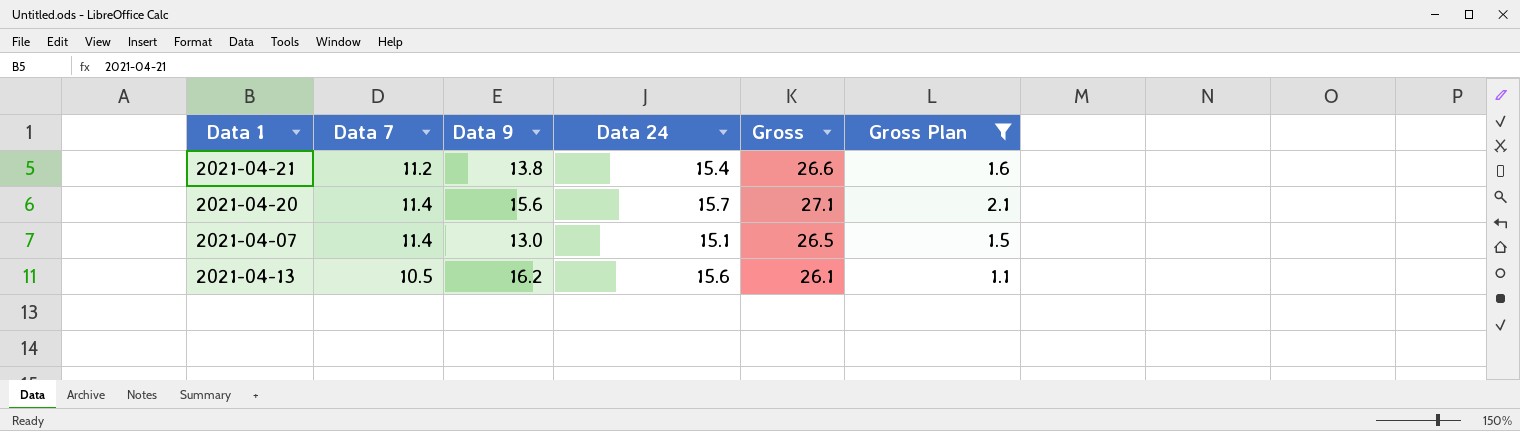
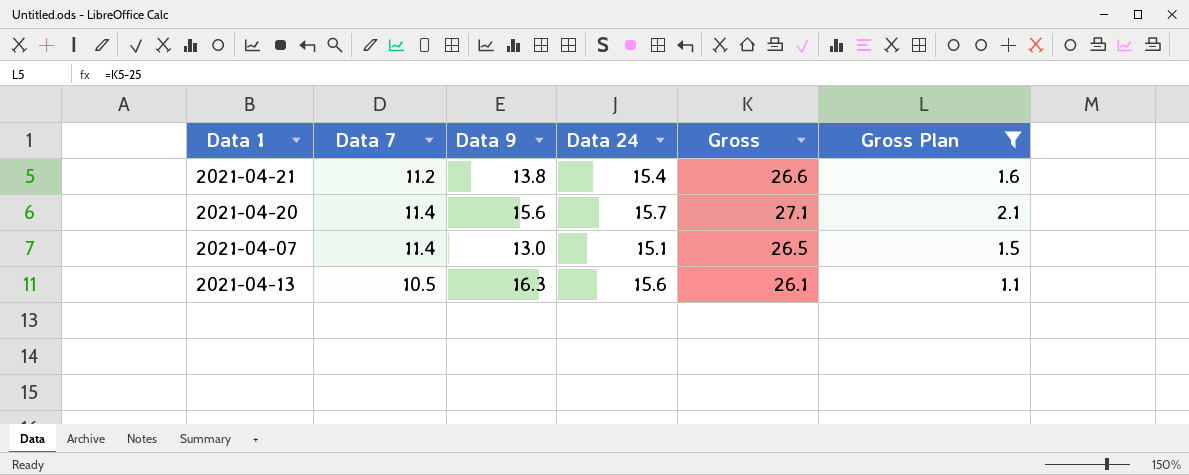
2021-04-13 | Data 9: 16.2 -> 16.3

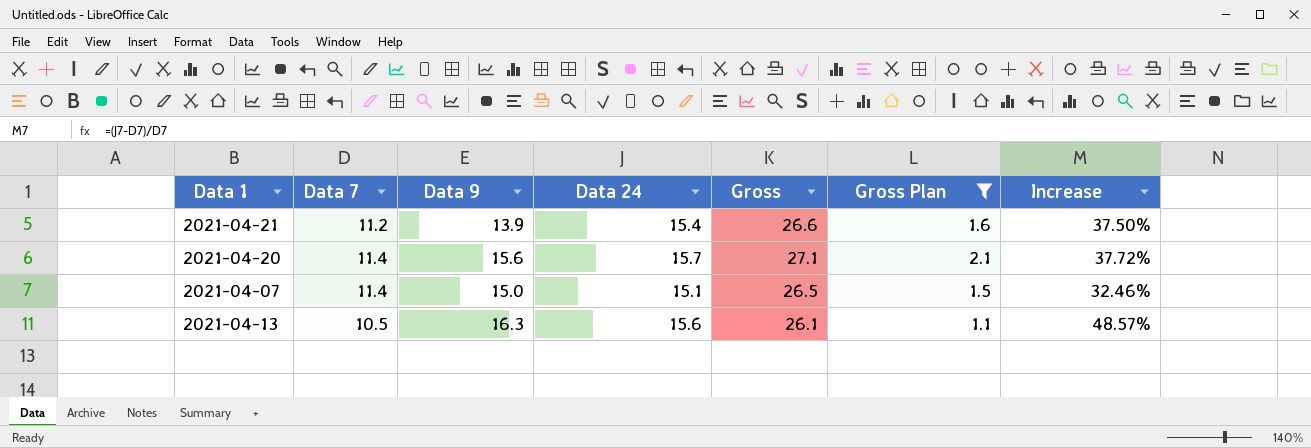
column Increase | formula: none -> ([Data 24] - [Data 7]) / [Data 7]
2021-04-21 | Data 9: 13.8 -> 13.9
2021-04-07 | Data 9: 13.0 -> 15.0

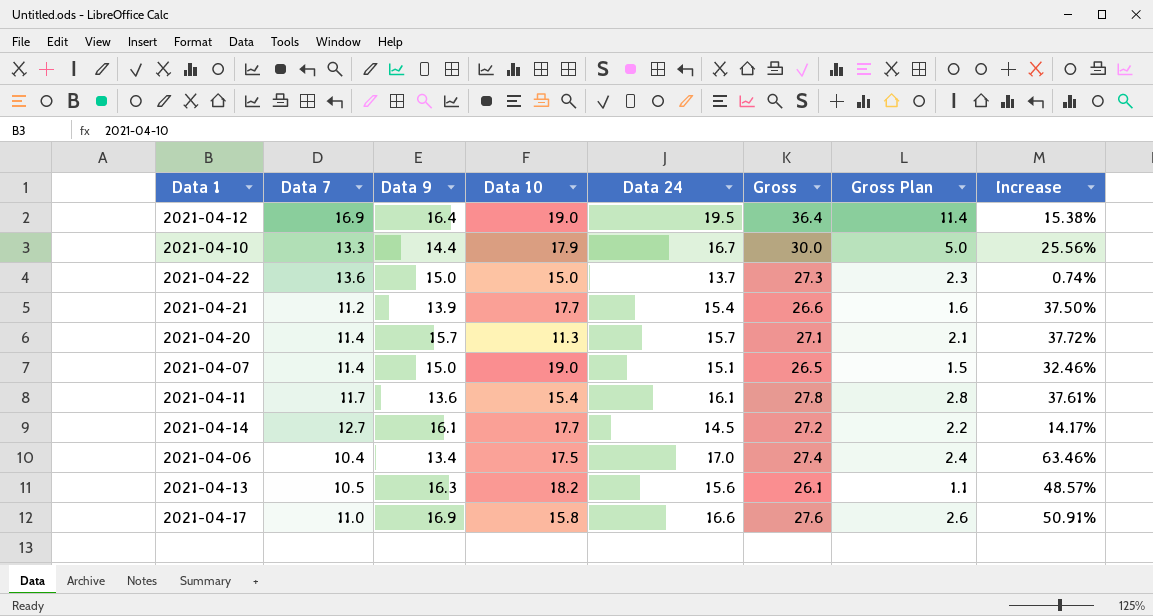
filter: Gross Plan <= 2.1 -> none
column Data 10 | position: none -> 4
2021-04-20 | Data 9: 15.6 -> 15.7

